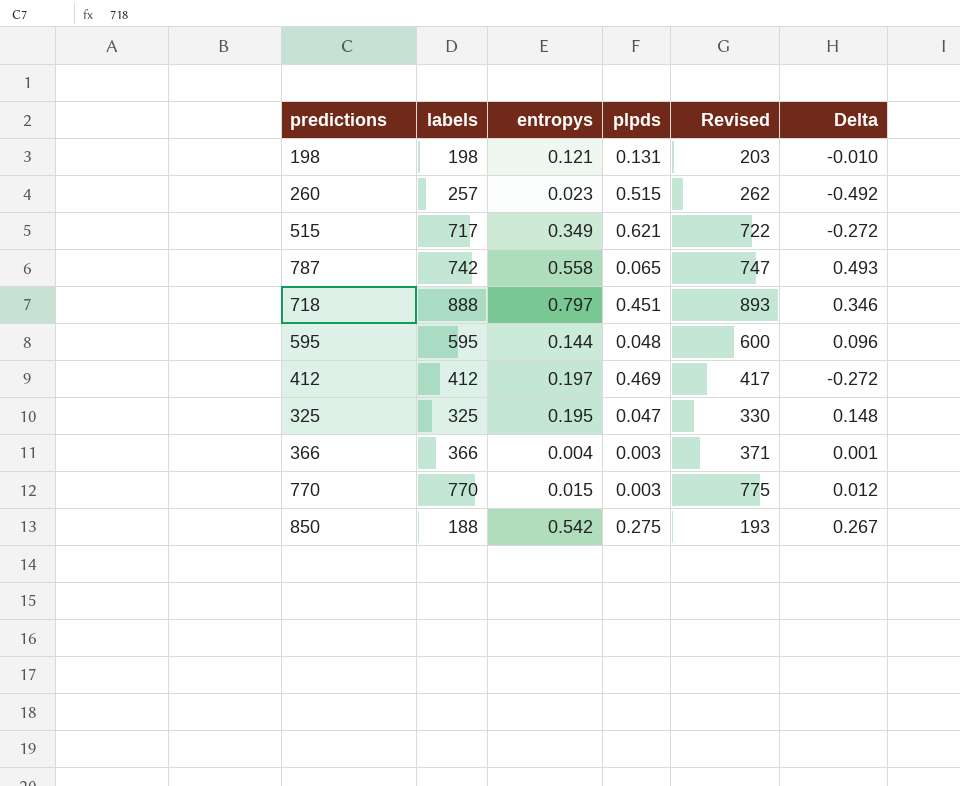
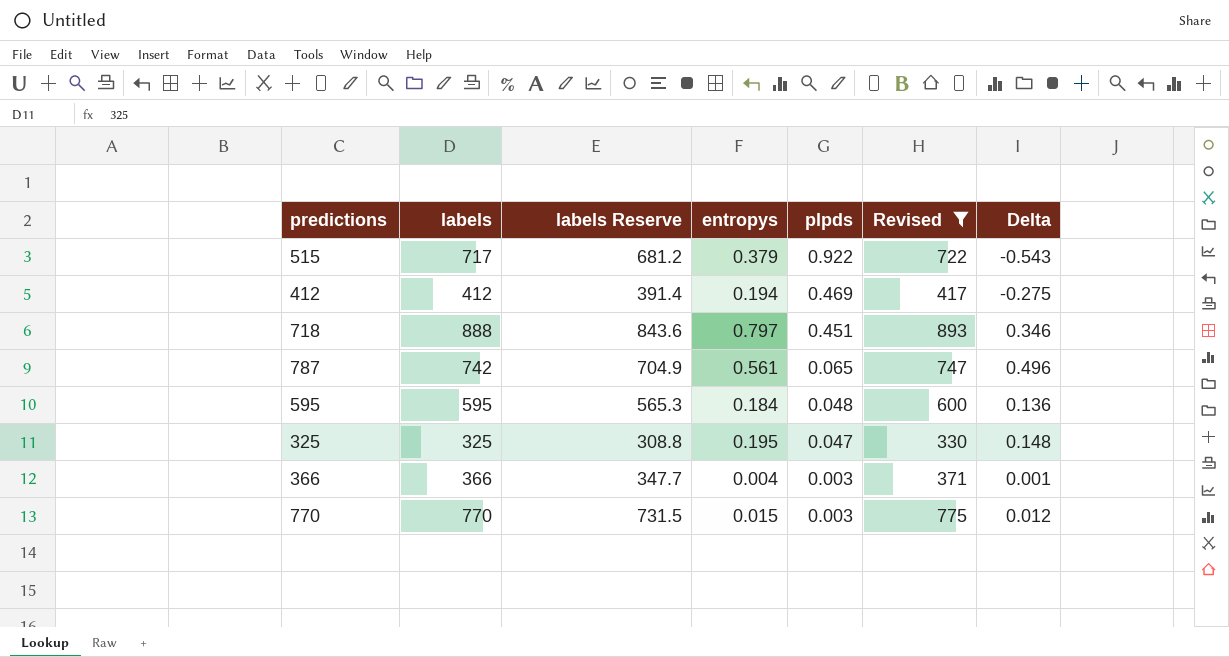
filter: none -> Revised >= 330
row order: none -> plpds descending
column labels Reserve | formula: none -> [labels] * 0.95
515 | entropys: 0.349 -> 0.379
515 | plpds: 0.621 -> 0.922
515 | Delta: -0.272 -> -0.543
412 | entropys: 0.197 -> 0.194
412 | Delta: -0.272 -> -0.275
787 | entropys: 0.558 -> 0.561
787 | Delta: 0.493 -> 0.496
595 | entropys: 0.144 -> 0.184
595 | Delta: 0.096 -> 0.136

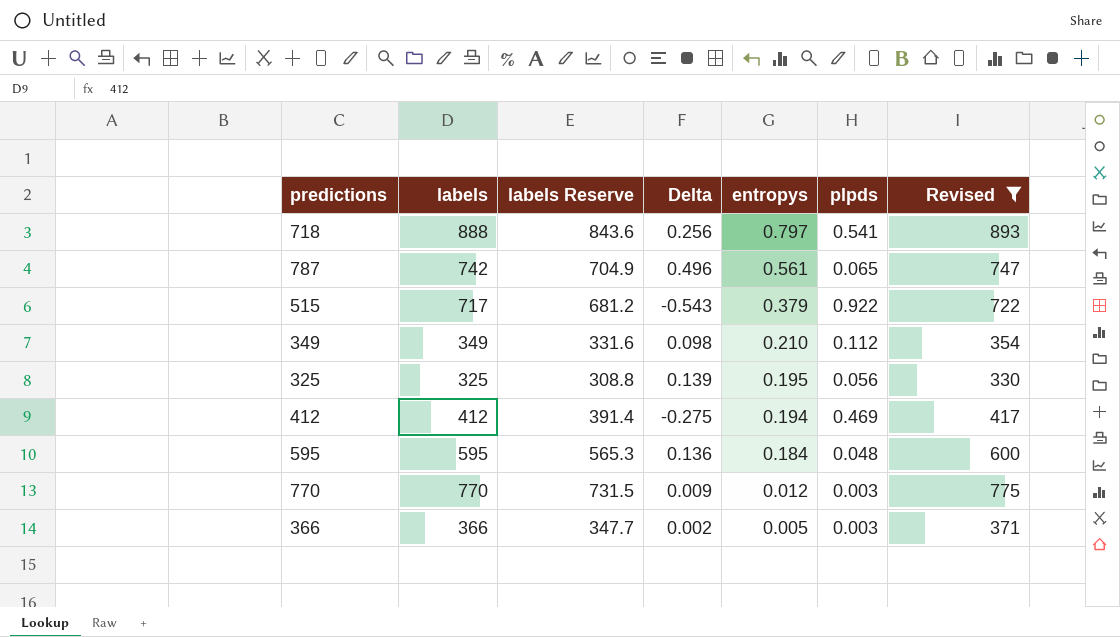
row order: plpds descending -> entropys descending
column Delta | position: 7 -> 4
718 | Delta: 0.346 -> 0.256
718 | plpds: 0.451 -> 0.541
row 349: none -> 349 | 331.6 | 0.098 | 0.210 | 0.112 | 354
325 | Delta: 0.148 -> 0.139
325 | plpds: 0.047 -> 0.056
770 | Delta: 0.012 -> 0.009
770 | entropys: 0.015 -> 0.012
366 | Delta: 0.001 -> 0.002
366 | entropys: 0.004 -> 0.005

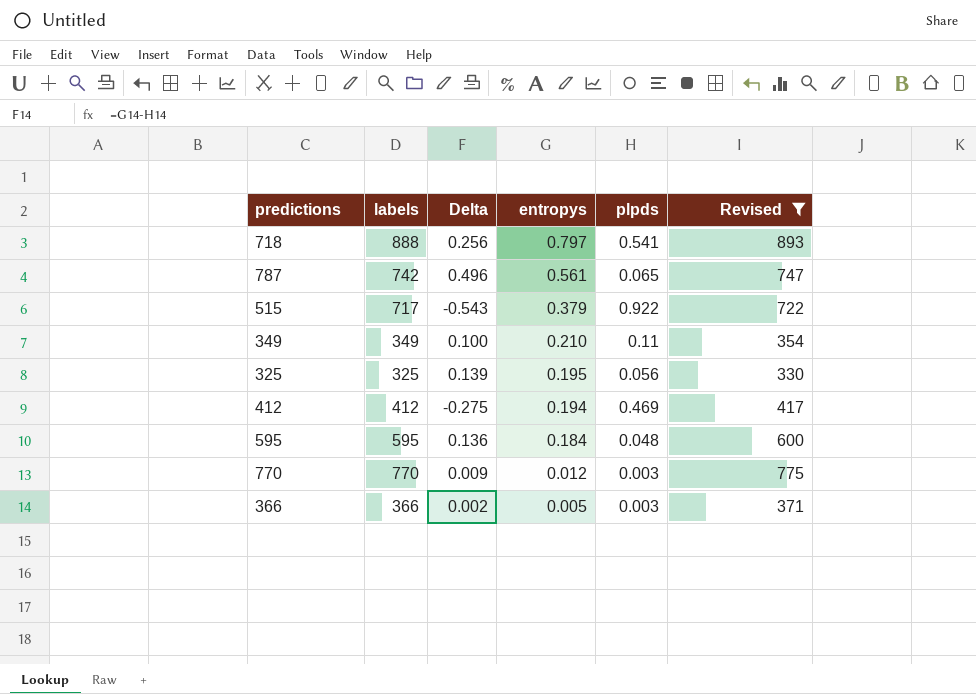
column labels Reserve | formula: [labels] * 0.95 -> none
349 | Delta: 0.098 -> 0.100
349 | plpds: 0.112 -> 0.11

